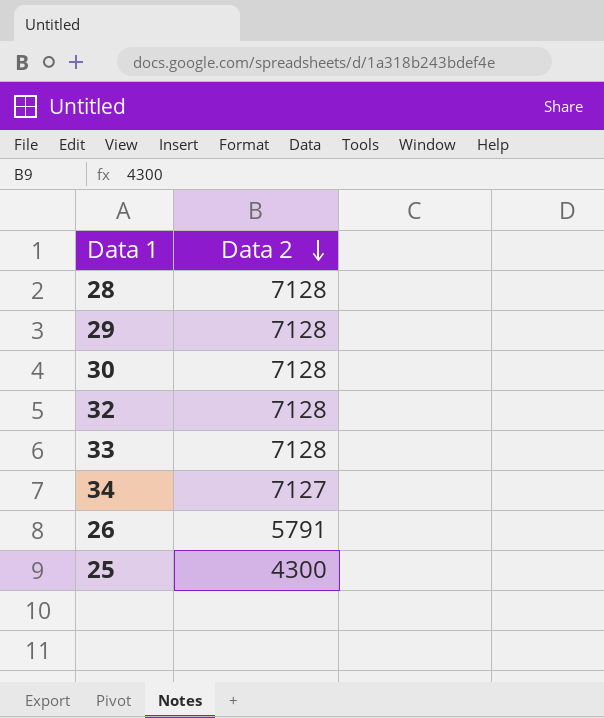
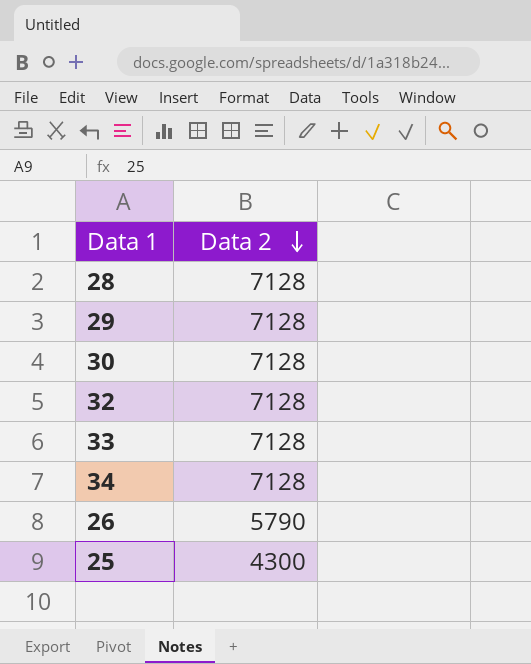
34 | Data 2: 7127 -> 7128
26 | Data 2: 5791 -> 5790

